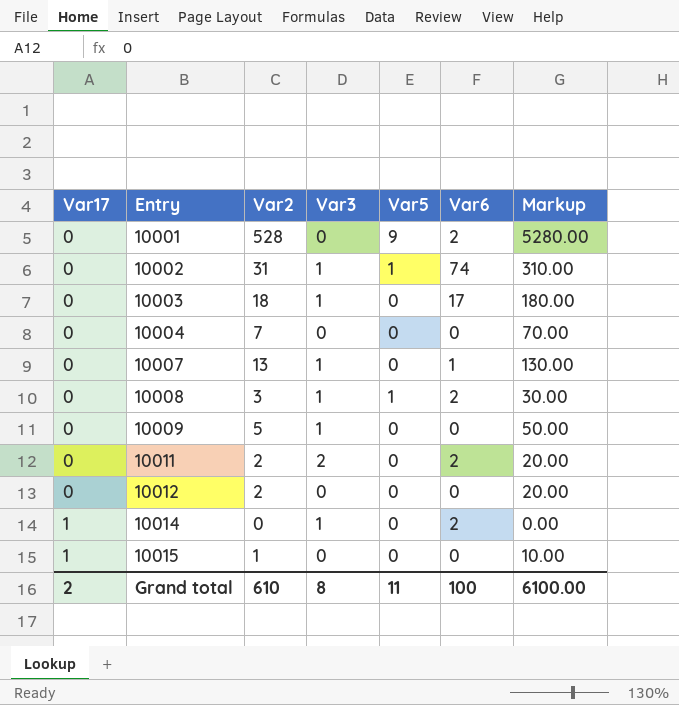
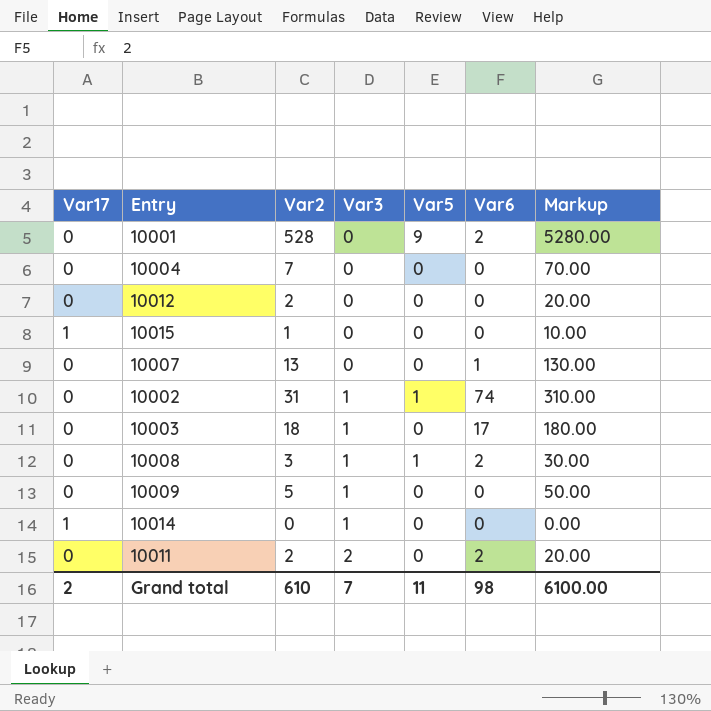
row order: Var17 ascending -> Var3 ascending
10007 | Var3: 1 -> 0
10014 | Var6: 2 -> 0
Grand total | Var3: 8 -> 7
Grand total | Var6: 100 -> 98

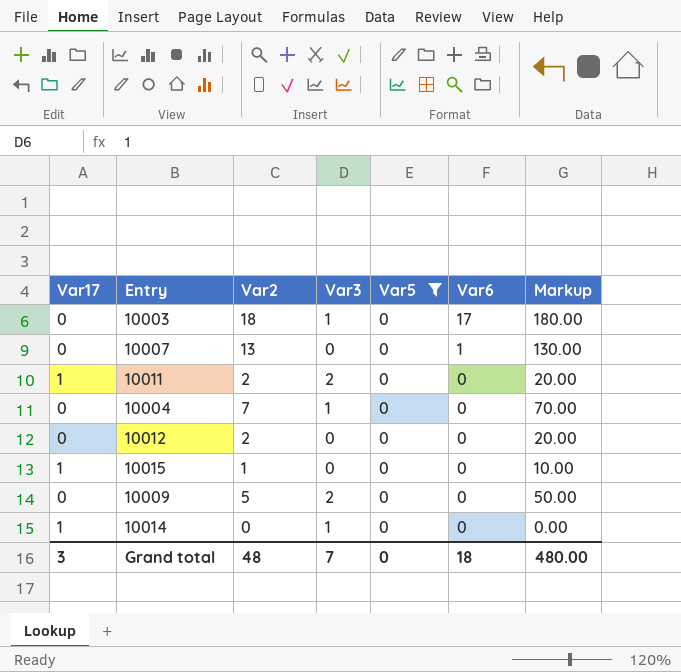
filter: none -> Var5 = 0
row order: Var3 ascending -> Var6 descending
10011 | Var17: 0 -> 1
10011 | Var6: 2 -> 0
10004 | Var3: 0 -> 1
10009 | Var3: 1 -> 2
Grand total | Var17: 2 -> 3
Grand total | Var2: 610 -> 48
Grand total | Var5: 11 -> 0
Grand total | Var6: 98 -> 18
Grand total | Markup: 6100.00 -> 480.00

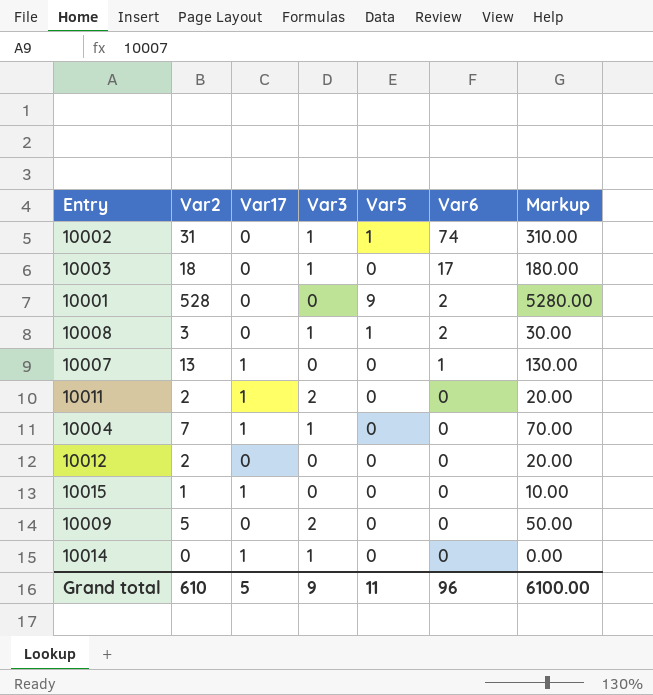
filter: Var5 = 0 -> none
column Var17 | position: 1 -> 3
10007 | Var17: 0 -> 1
10004 | Var17: 0 -> 1
Grand total | Var2: 48 -> 610
Grand total | Var17: 3 -> 5
Grand total | Var3: 7 -> 9
Grand total | Var5: 0 -> 11
Grand total | Var6: 18 -> 96
Grand total | Markup: 480.00 -> 6100.00

